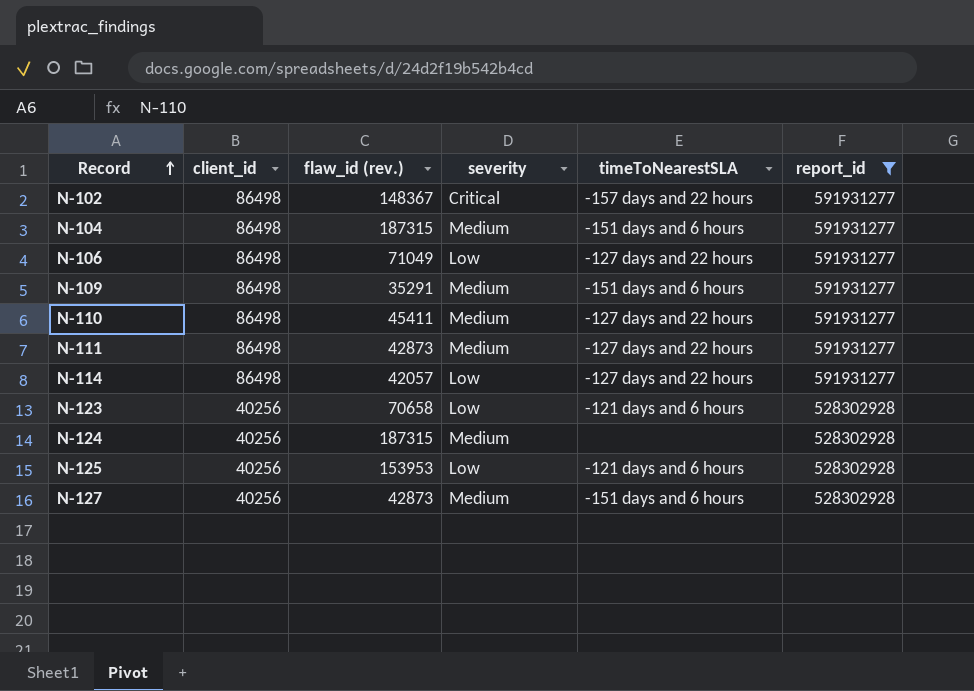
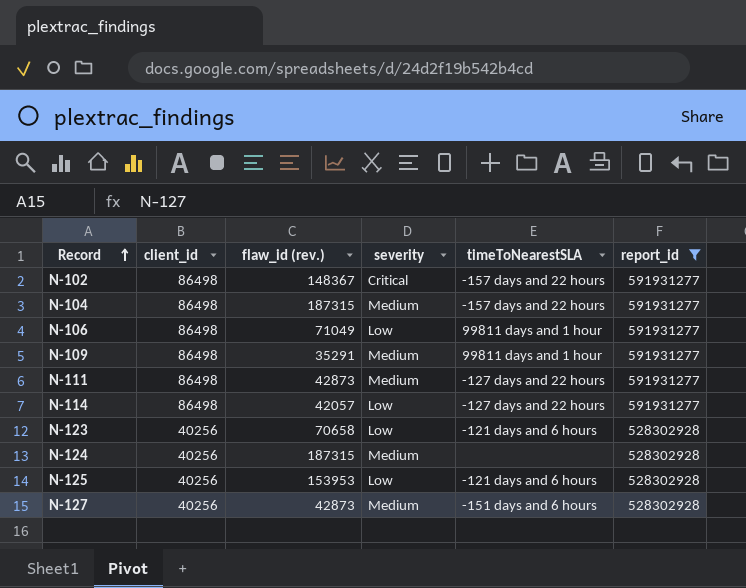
row N-110: 86498 | 45411 | Medium | -127 days and 22 hours | 591931277 -> none
N-104 | timeToNearestSLA: -151 days and 6 hours -> -157 days and 22 hours
N-106 | timeToNearestSLA: -127 days and 22 hours -> 99811 days and 1 hour
N-109 | timeToNearestSLA: -151 days and 6 hours -> 99811 days and 1 hour

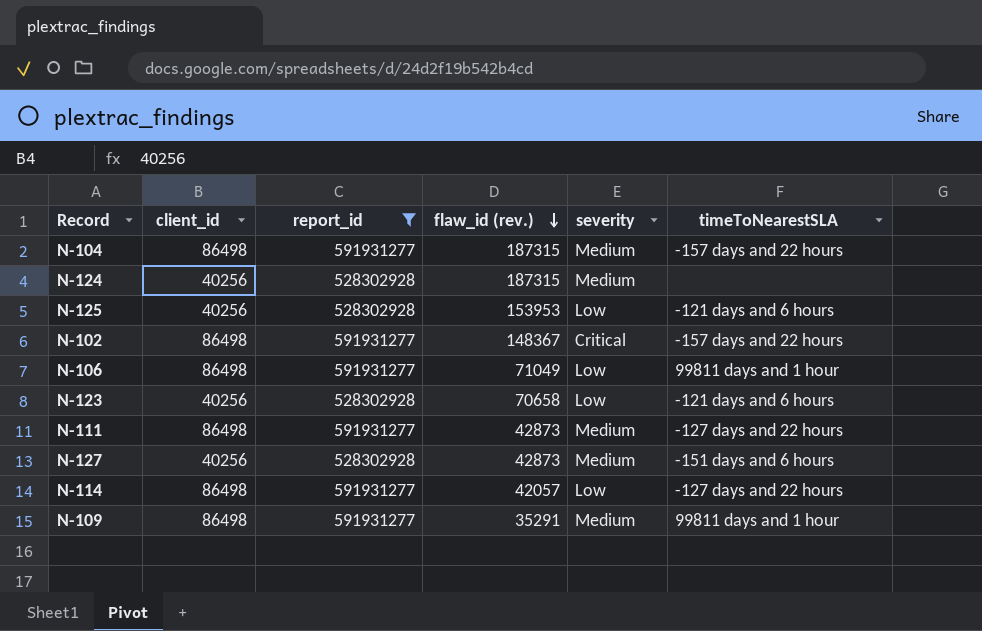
row order: Record ascending -> flaw_id (rev.) descending
column report_id | position: 6 -> 3

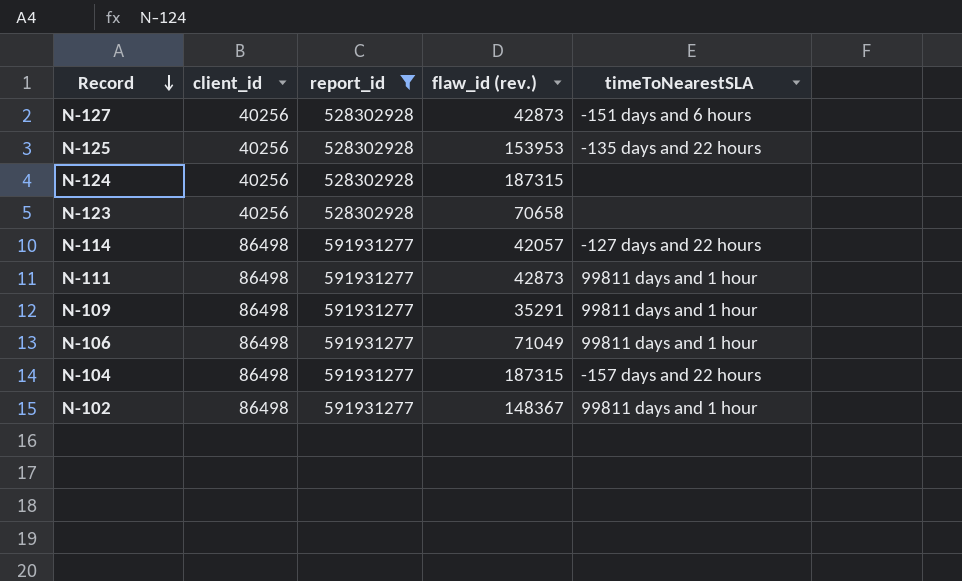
row order: flaw_id (rev.) descending -> Record descending
column severity | position: 5 -> none
N-125 | timeToNearestSLA: -121 days and 6 hours -> -135 days and 22 hours
N-123 | timeToNearestSLA: -121 days and 6 hours -> none
N-111 | timeToNearestSLA: -127 days and 22 hours -> 99811 days and 1 hour
N-102 | timeToNearestSLA: -157 days and 22 hours -> 99811 days and 1 hour

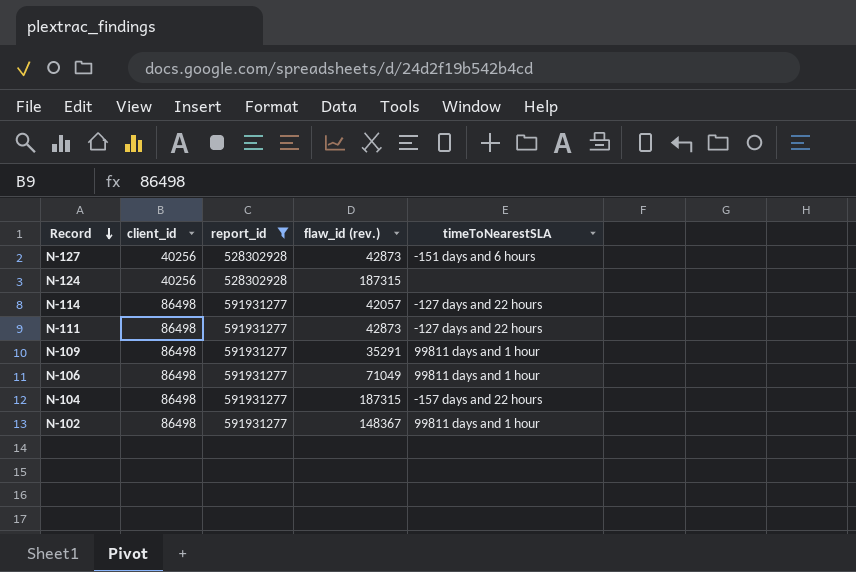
row N-125: 40256 | 528302928 | 153953 | -135 days and 22 hours -> none
row N-123: 40256 | 528302928 | 70658 | none -> none
N-111 | timeToNearestSLA: 99811 days and 1 hour -> -127 days and 22 hours

